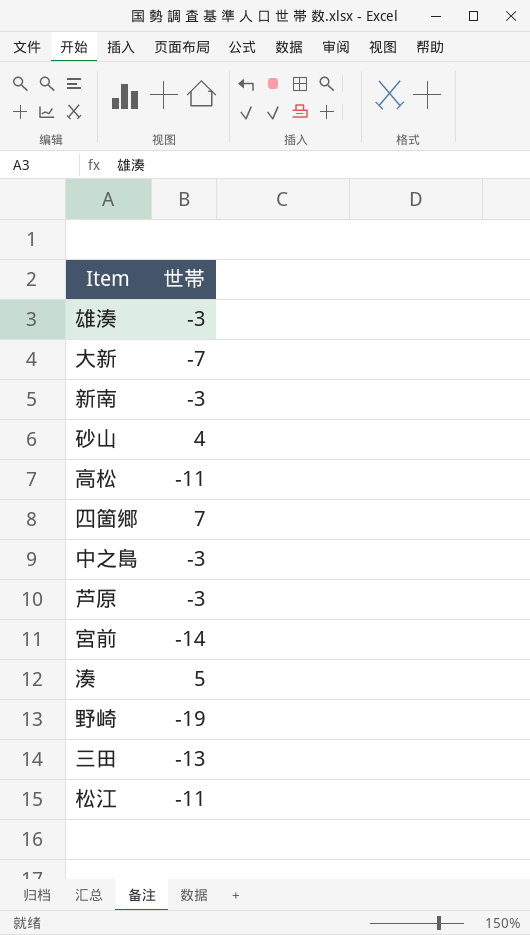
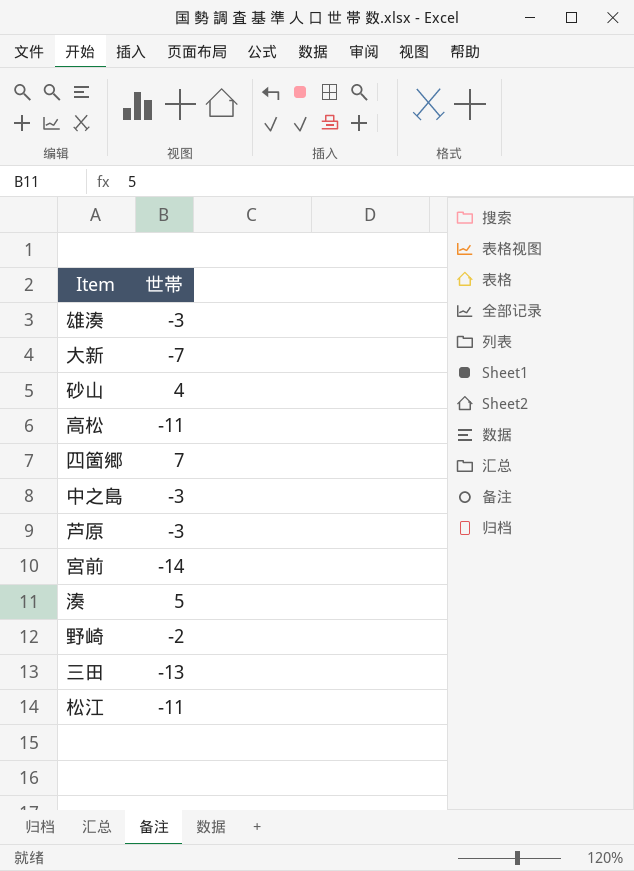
row 新南: -3 -> none
野崎 | 世帯: -19 -> -2

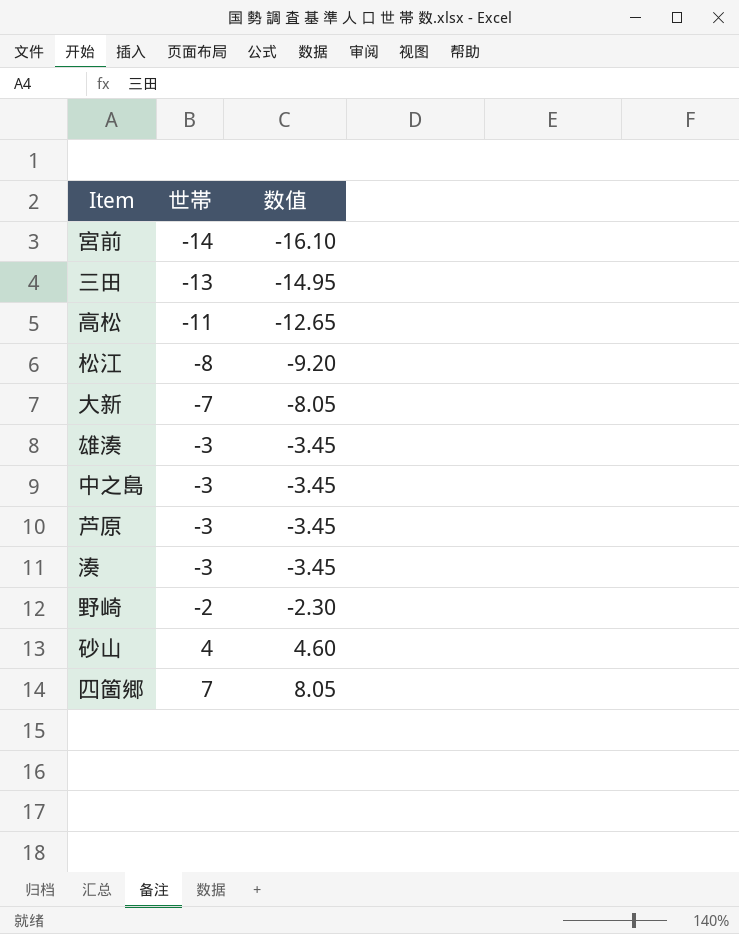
row order: none -> 世帯 ascending
column 数值 | formula: none -> [世帯] * 1.15
松江 | 世帯: -11 -> -8
湊 | 世帯: 5 -> -3

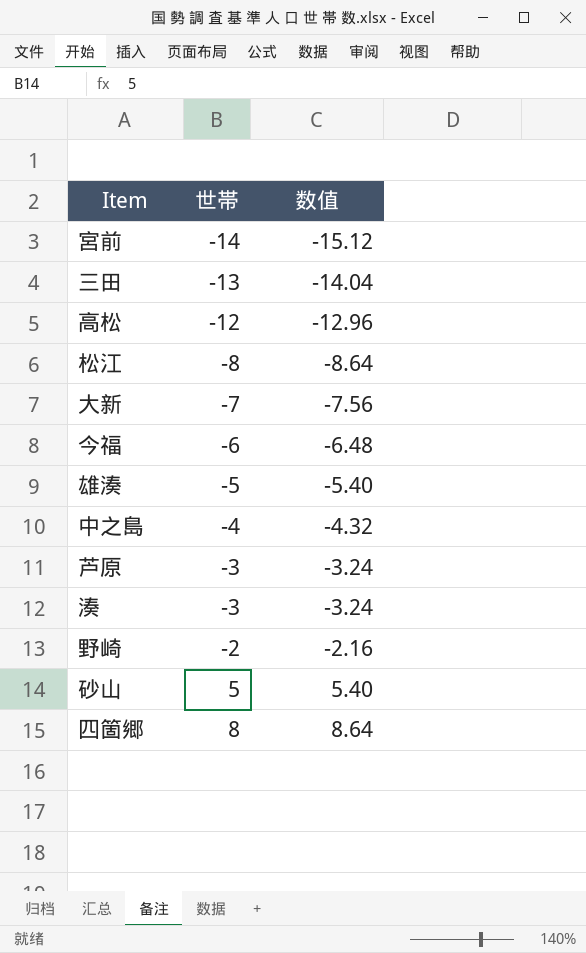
column 数值 | formula: [世帯] * 1.15 -> [世帯] * 1.08
高松 | 世帯: -11 -> -12
row 今福: none -> -6 | -6.48
雄湊 | 世帯: -3 -> -5
中之島 | 世帯: -3 -> -4
砂山 | 世帯: 4 -> 5
四箇郷 | 世帯: 7 -> 8

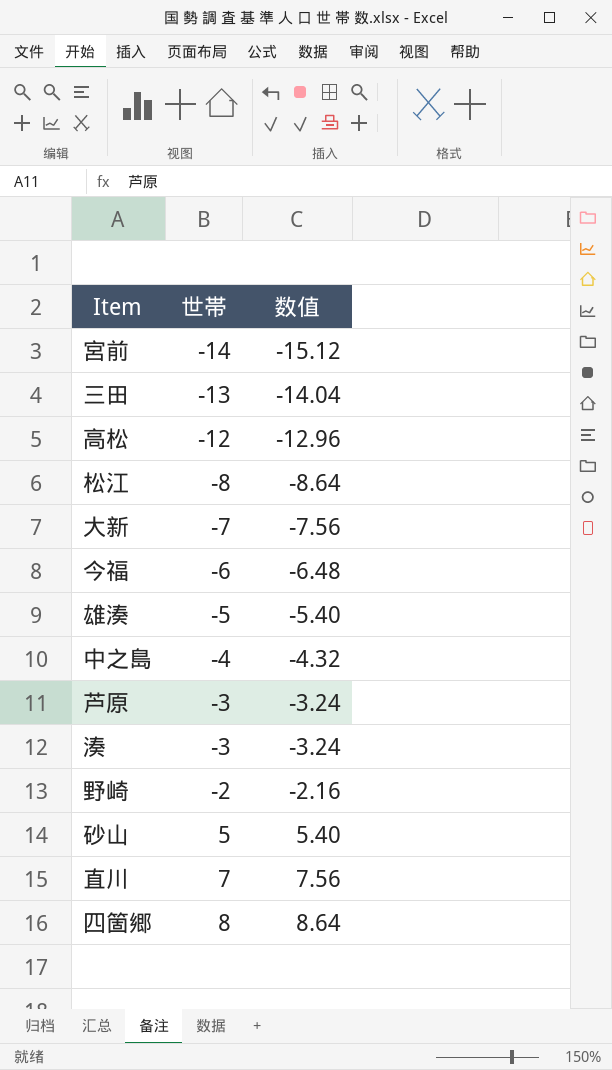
row 直川: none -> 7 | 7.56

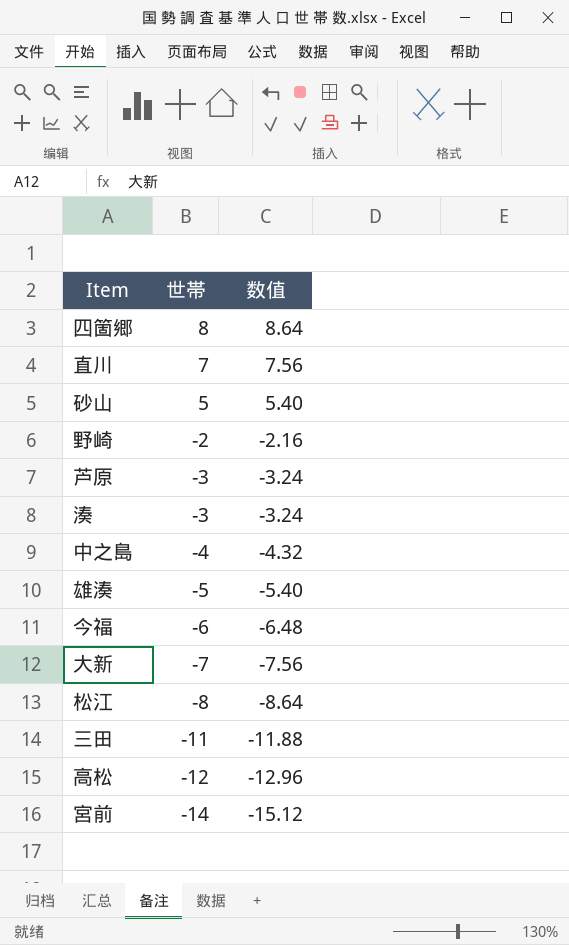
row order: 世帯 ascending -> 世帯 descending
三田 | 世帯: -13 -> -11
三田 | 数值: -14.04 -> -11.88

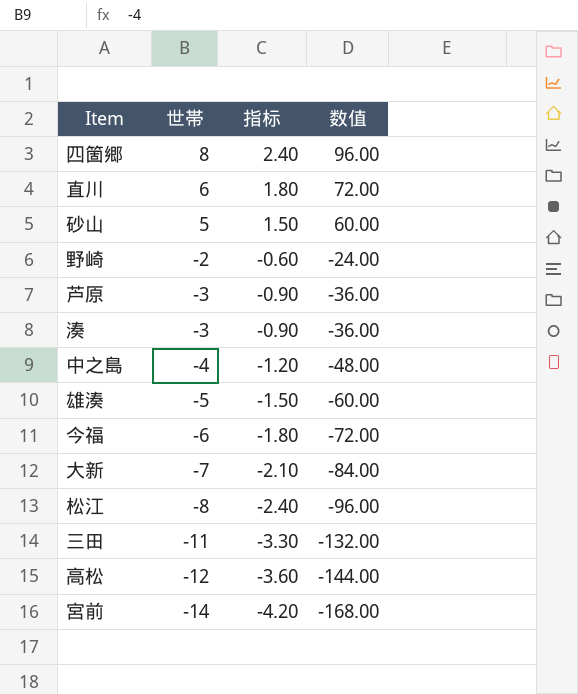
column 指标 | formula: none -> [世帯] * 0.3
column 数值 | formula: [世帯] * 1.08 -> [世帯] * 12
直川 | 世帯: 7 -> 6

